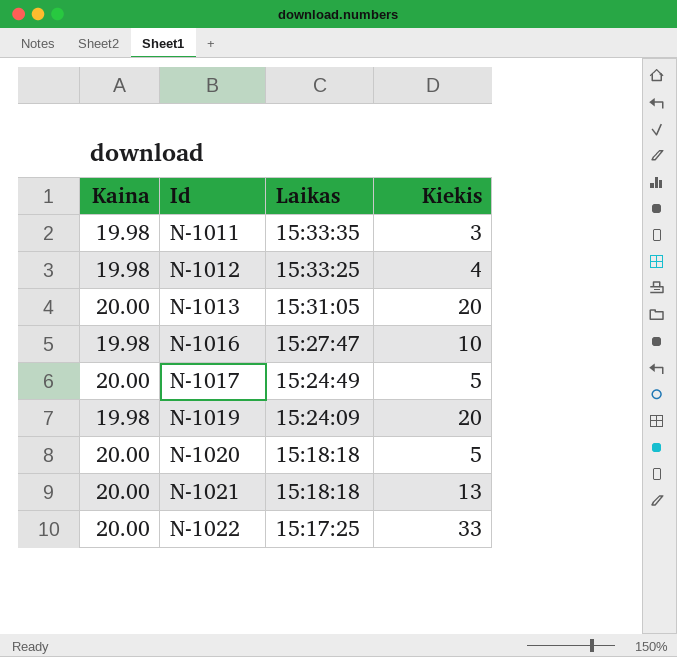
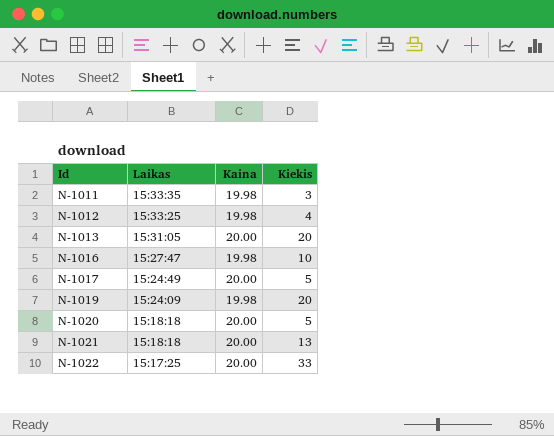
column Kaina | position: 1 -> 3

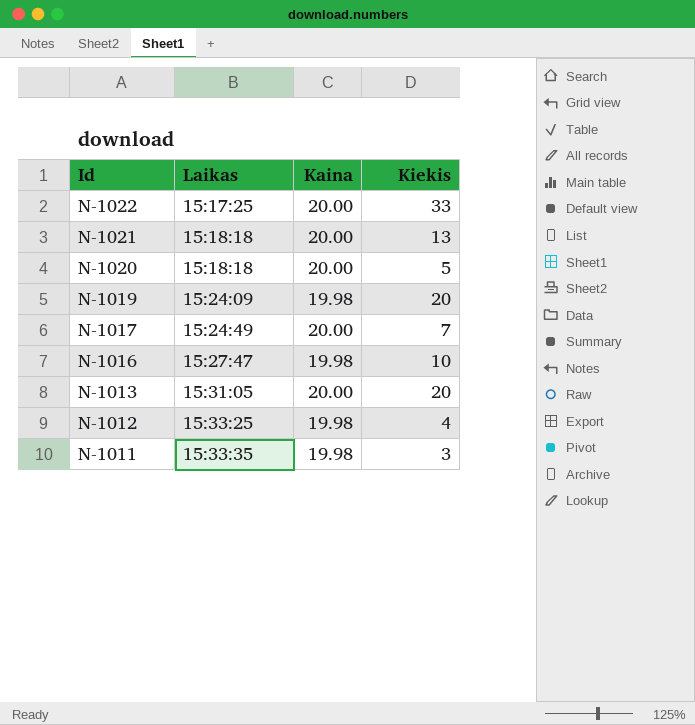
row order: Id ascending -> Id descending
N-1017 | Kiekis: 5 -> 7

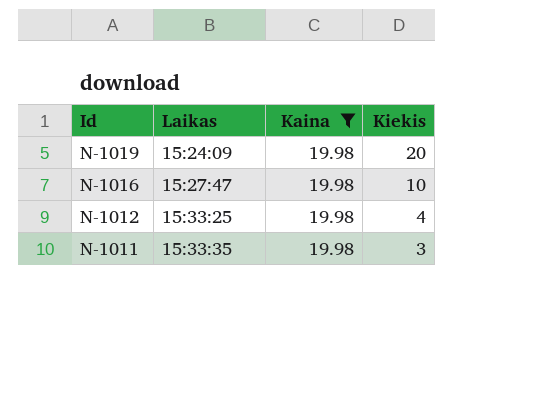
filter: none -> Kaina = 19.98

